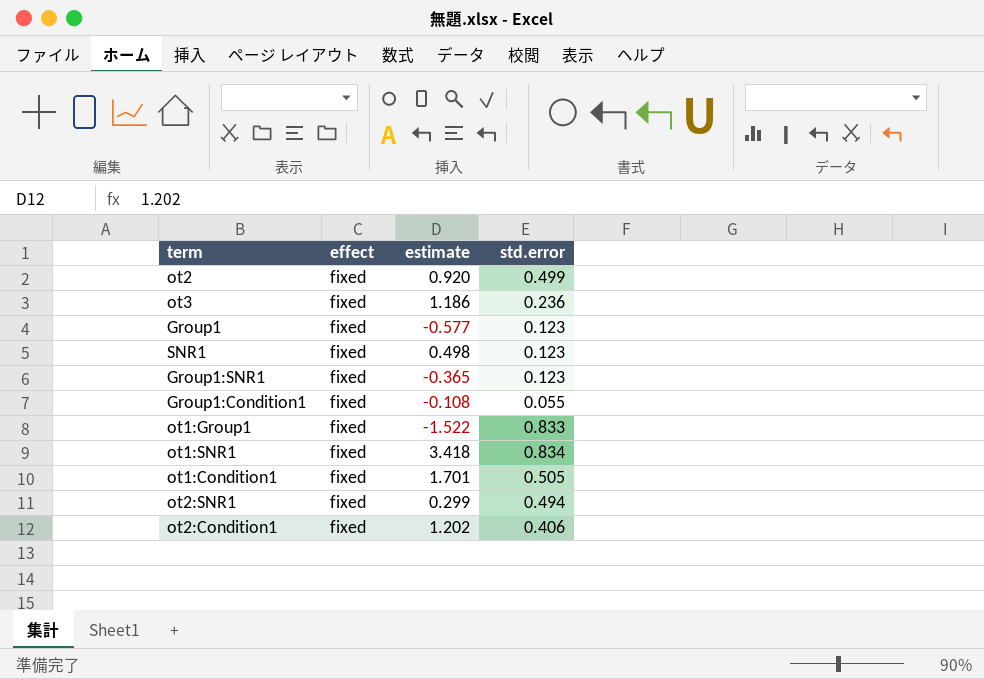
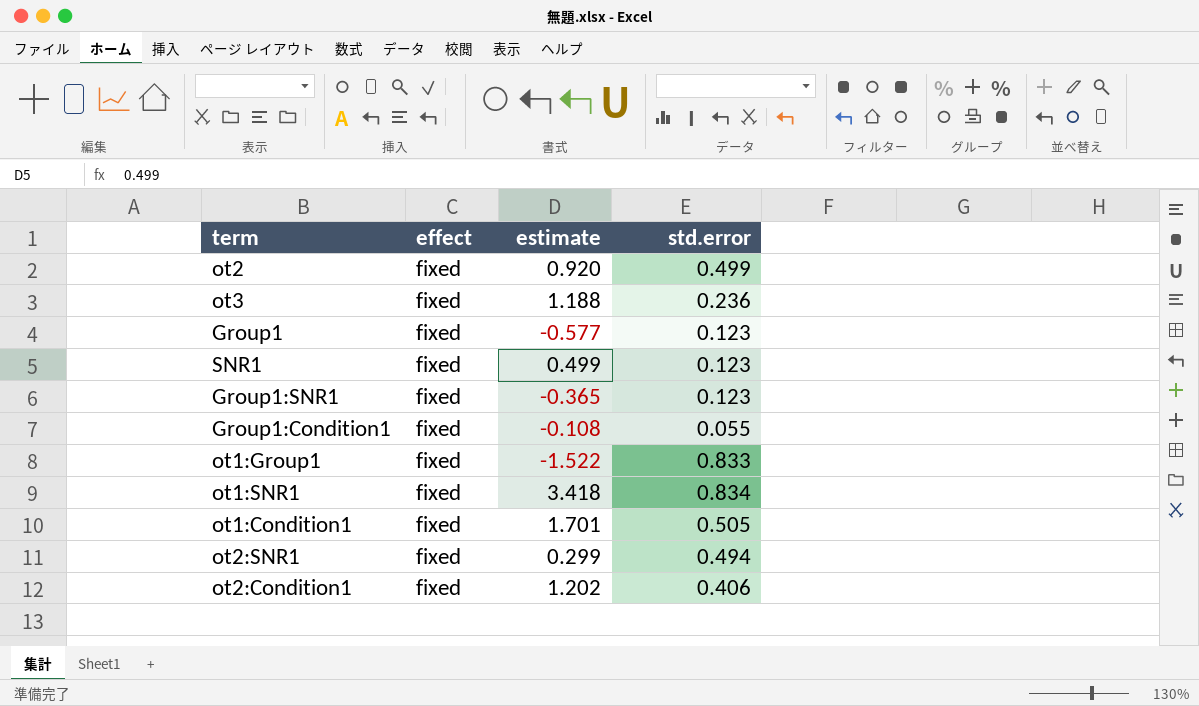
ot3 | estimate: 1.186 -> 1.188
SNR1 | estimate: 0.498 -> 0.499

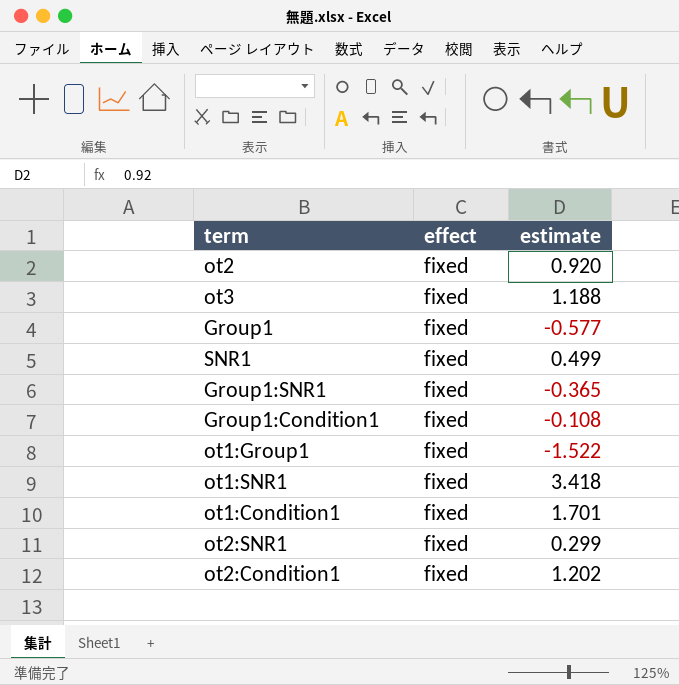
column std.error | position: 4 -> none

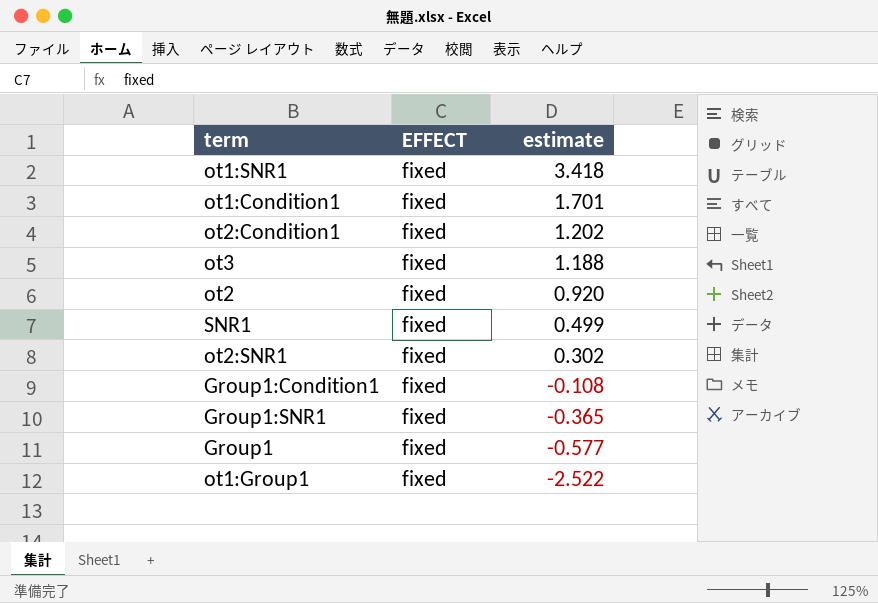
row order: none -> estimate descending
column name: effect -> EFFECT
ot2:SNR1 | estimate: 0.299 -> 0.302
ot1:Group1 | estimate: -1.522 -> -2.522

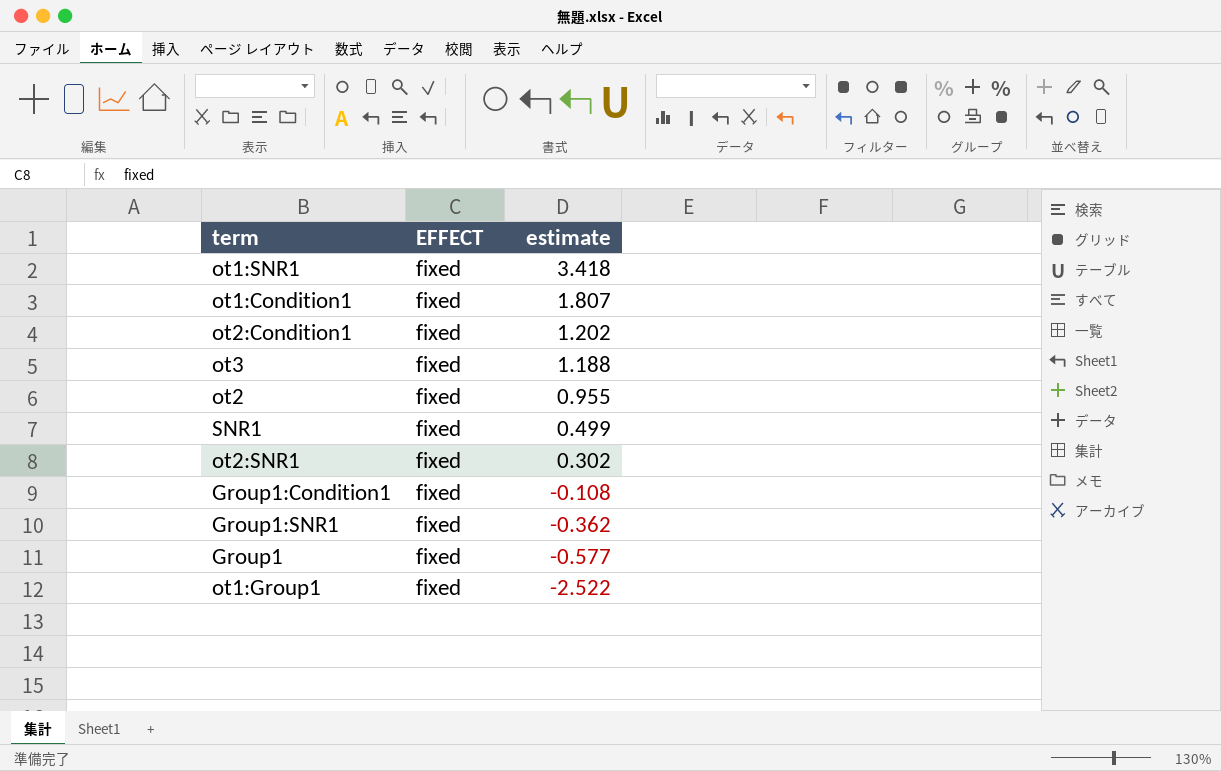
ot1:Condition1 | estimate: 1.701 -> 1.807
ot2 | estimate: 0.920 -> 0.955
Group1:SNR1 | estimate: -0.365 -> -0.362

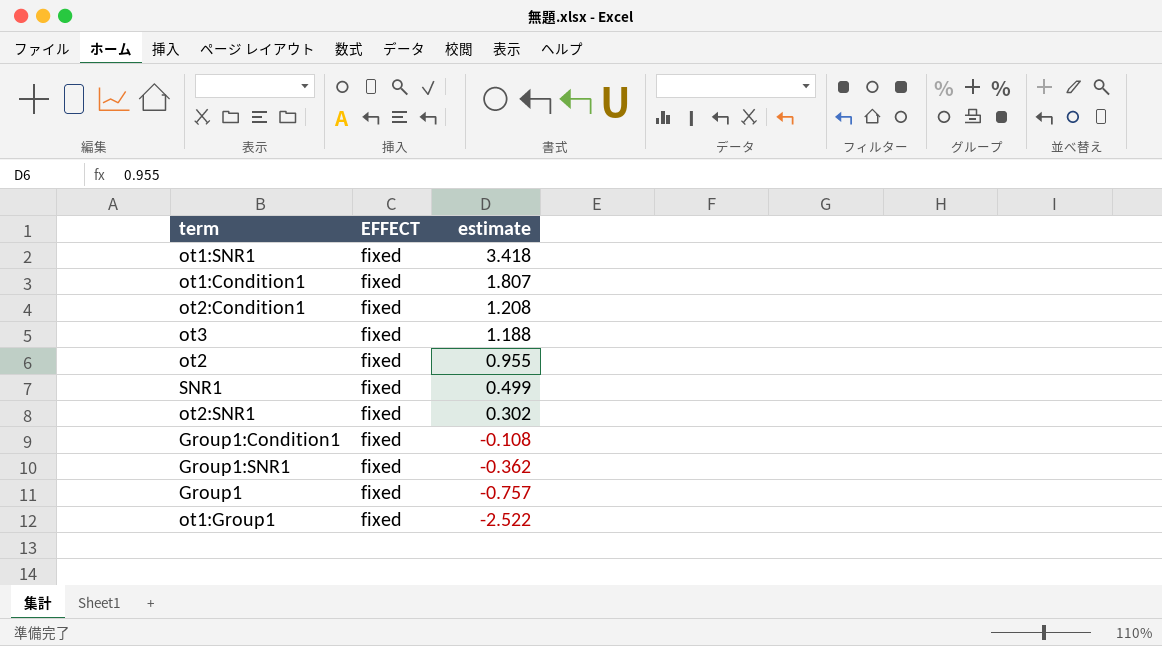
ot2:Condition1 | estimate: 1.202 -> 1.208
Group1 | estimate: -0.577 -> -0.757

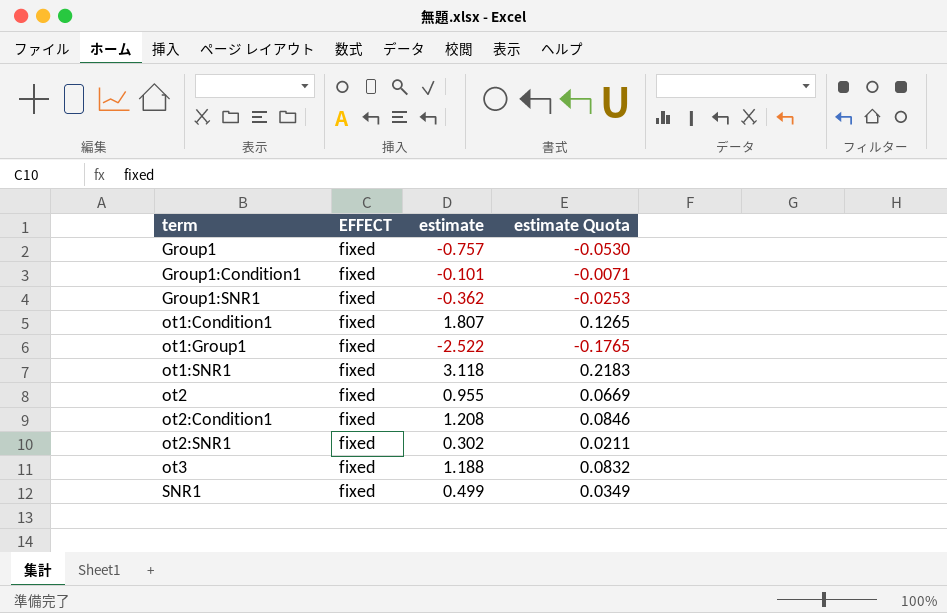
row order: estimate descending -> term ascending
column estimate Quota | formula: none -> [estimate] * 0.07
Group1:Condition1 | estimate: -0.108 -> -0.101
ot1:SNR1 | estimate: 3.418 -> 3.118

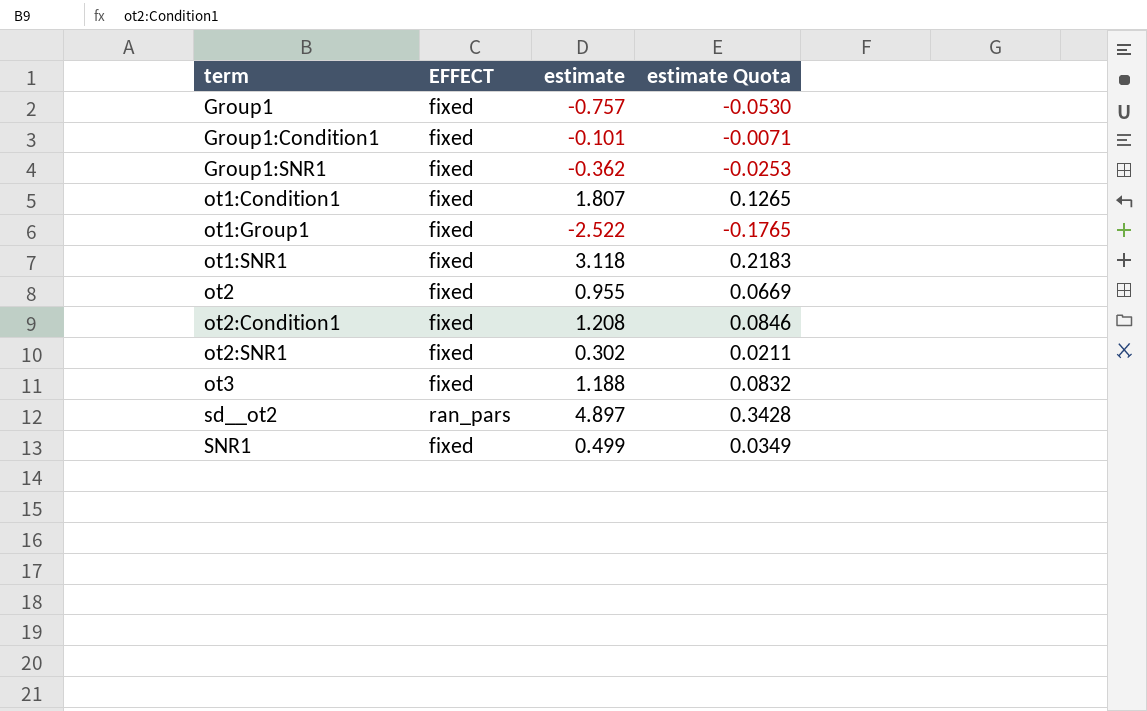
row sd__ot2: none -> ran_pars | 4.897 | 0.3428

